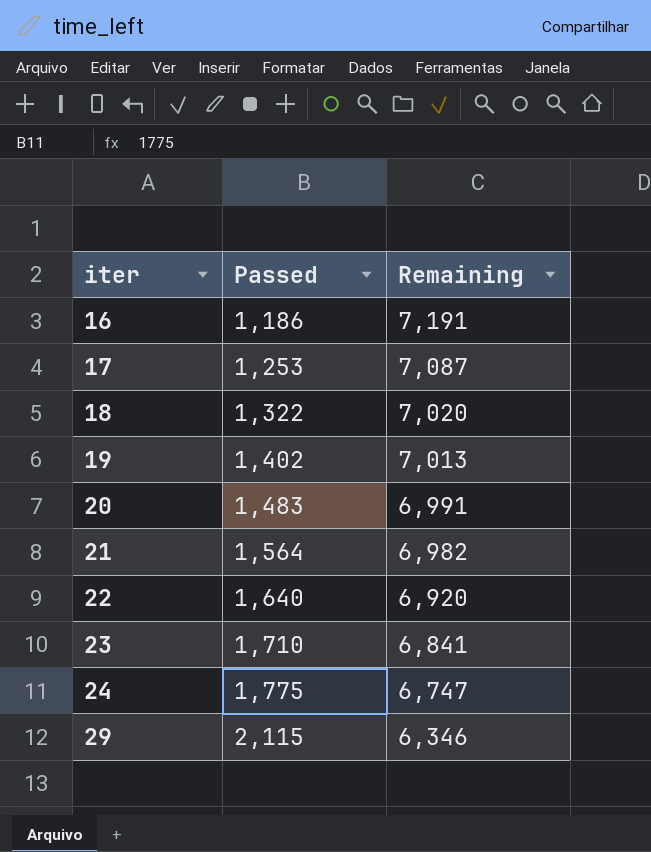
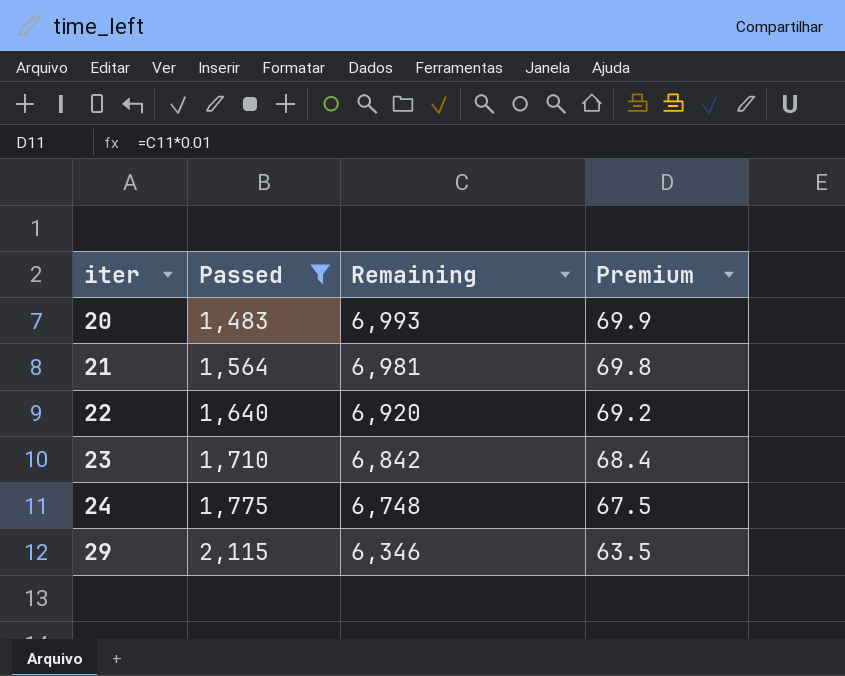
filter: none -> Passed >= 1,483
column Premium | formula: none -> [Remaining] * 0.01
20 | Remaining: 6,991 -> 6,993
21 | Remaining: 6,982 -> 6,981
23 | Remaining: 6,841 -> 6,842
24 | Remaining: 6,747 -> 6,748

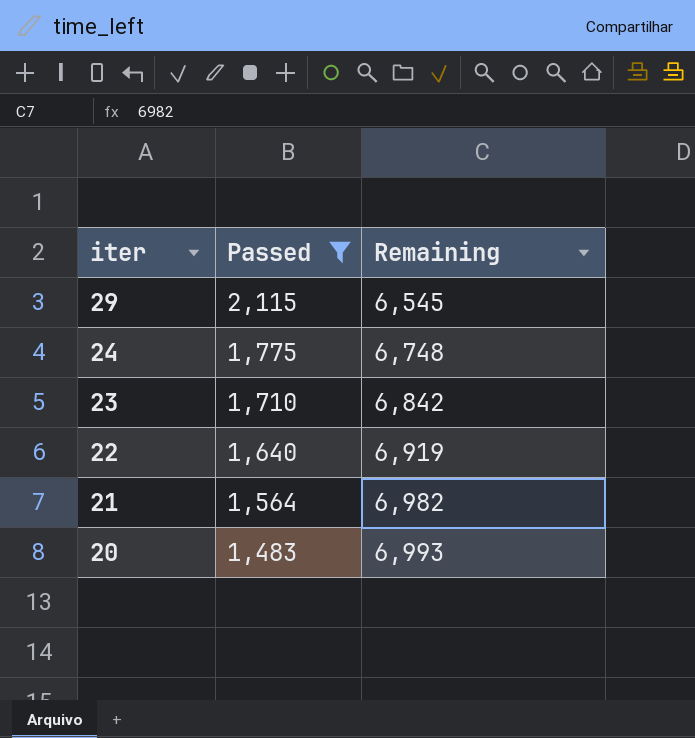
row order: iter ascending -> iter descending
column Premium | formula: [Remaining] * 0.01 -> none
29 | Remaining: 6,346 -> 6,545
22 | Remaining: 6,920 -> 6,919
21 | Remaining: 6,981 -> 6,982

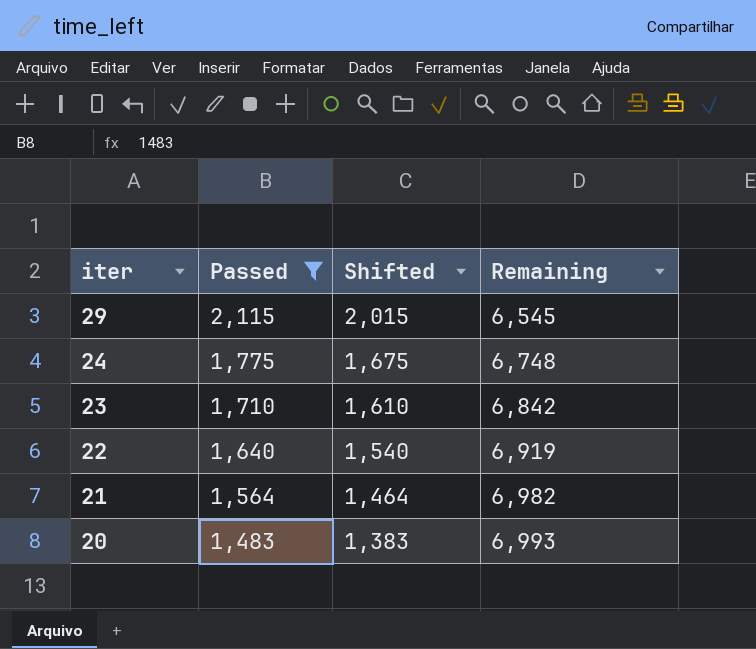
column Shifted | formula: none -> [Passed] - 100

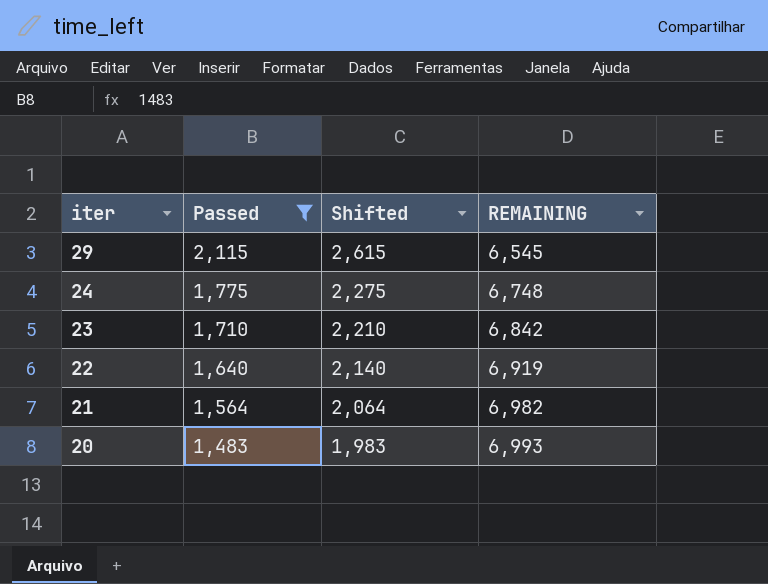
column Shifted | formula: [Passed] - 100 -> [Passed] + 500
column name: Remaining -> REMAINING

